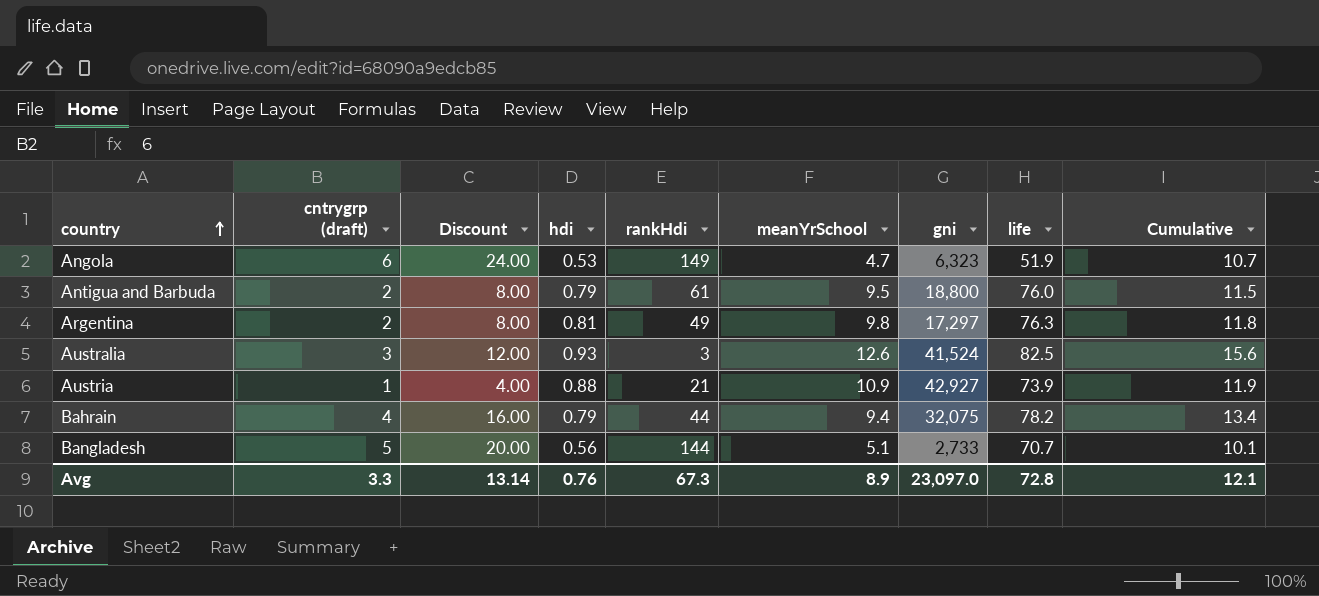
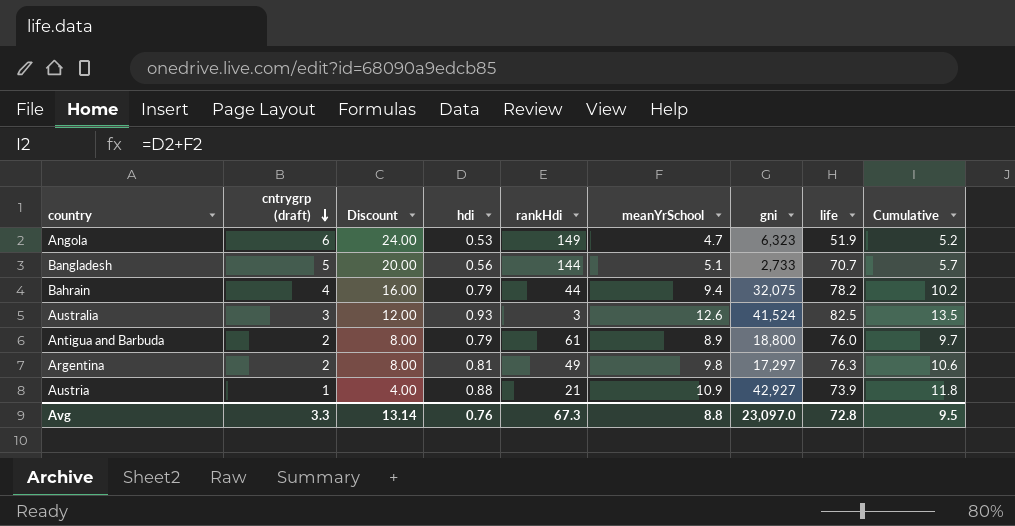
row order: country ascending -> cntrygrp (draft) descending
column Cumulative | formula: [cntrygrp (draft)] + [meanYrSchool] -> [hdi] + [meanYrSchool]
Antigua and Barbuda | meanYrSchool: 9.5 -> 8.9
Avg | meanYrSchool: 8.9 -> 8.8
Avg | Cumulative: 12.1 -> 9.5

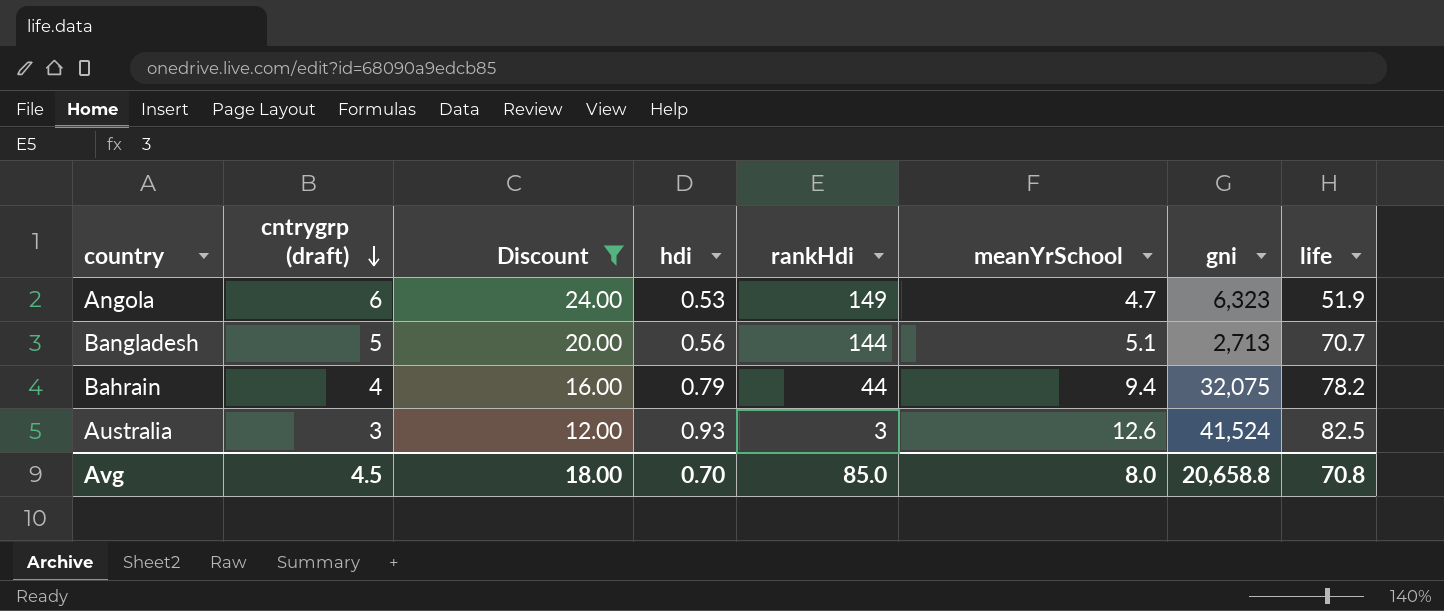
filter: none -> Discount >= 12.00
column Cumulative | formula: [hdi] + [meanYrSchool] -> none
Bangladesh | gni: 2,733 -> 2,713
Avg | cntrygrp (draft): 3.3 -> 4.5
Avg | Discount: 13.14 -> 18.00
Avg | hdi: 0.76 -> 0.70
Avg | rankHdi: 67.3 -> 85.0
Avg | meanYrSchool: 8.8 -> 8.0
Avg | gni: 23,097.0 -> 20,658.8
Avg | life: 72.8 -> 70.8

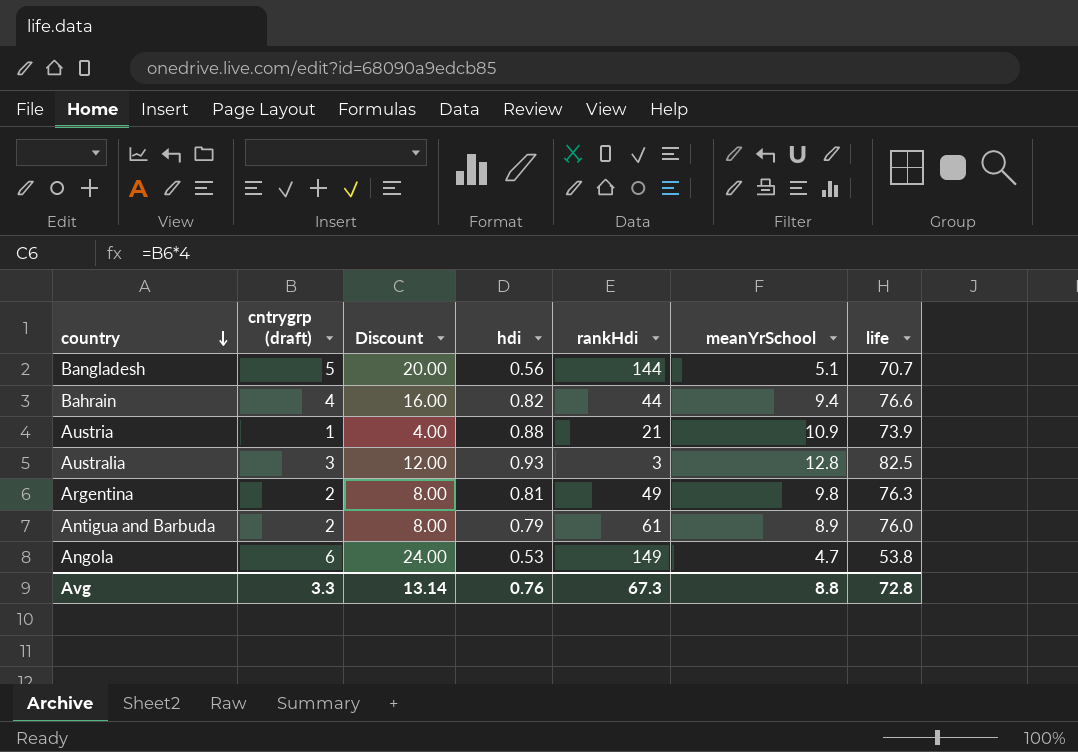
filter: Discount >= 12.00 -> none
row order: cntrygrp (draft) descending -> country descending
column gni | position: 7 -> none
Bahrain | hdi: 0.79 -> 0.82
Bahrain | life: 78.2 -> 76.6
Australia | meanYrSchool: 12.6 -> 12.8
Angola | life: 51.9 -> 53.8
Avg | cntrygrp (draft): 4.5 -> 3.3
Avg | Discount: 18.00 -> 13.14
Avg | hdi: 0.70 -> 0.76
Avg | rankHdi: 85.0 -> 67.3
Avg | meanYrSchool: 8.0 -> 8.8
Avg | life: 70.8 -> 72.8

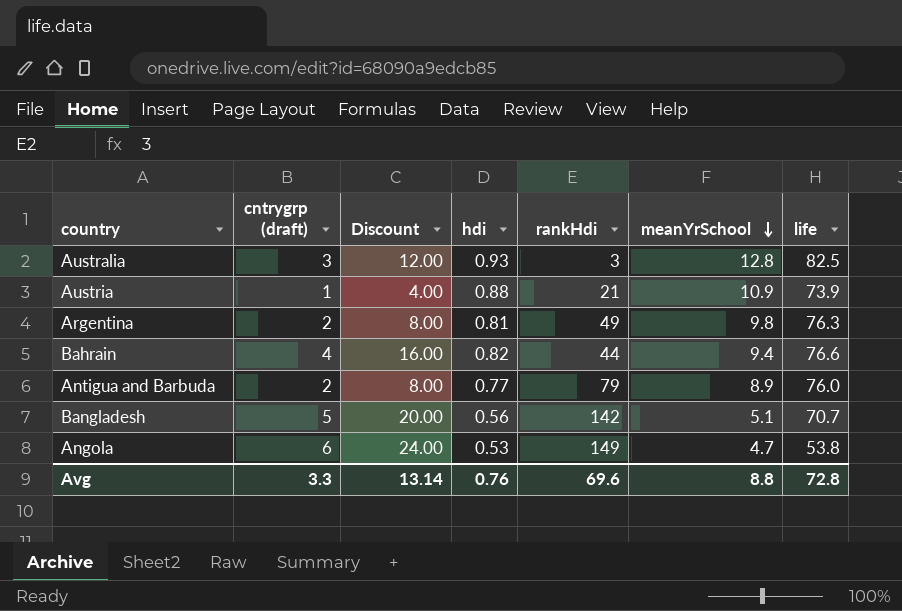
row order: country descending -> meanYrSchool descending
Antigua and Barbuda | hdi: 0.79 -> 0.77
Antigua and Barbuda | rankHdi: 61 -> 79
Bangladesh | rankHdi: 144 -> 142
Avg | rankHdi: 67.3 -> 69.6

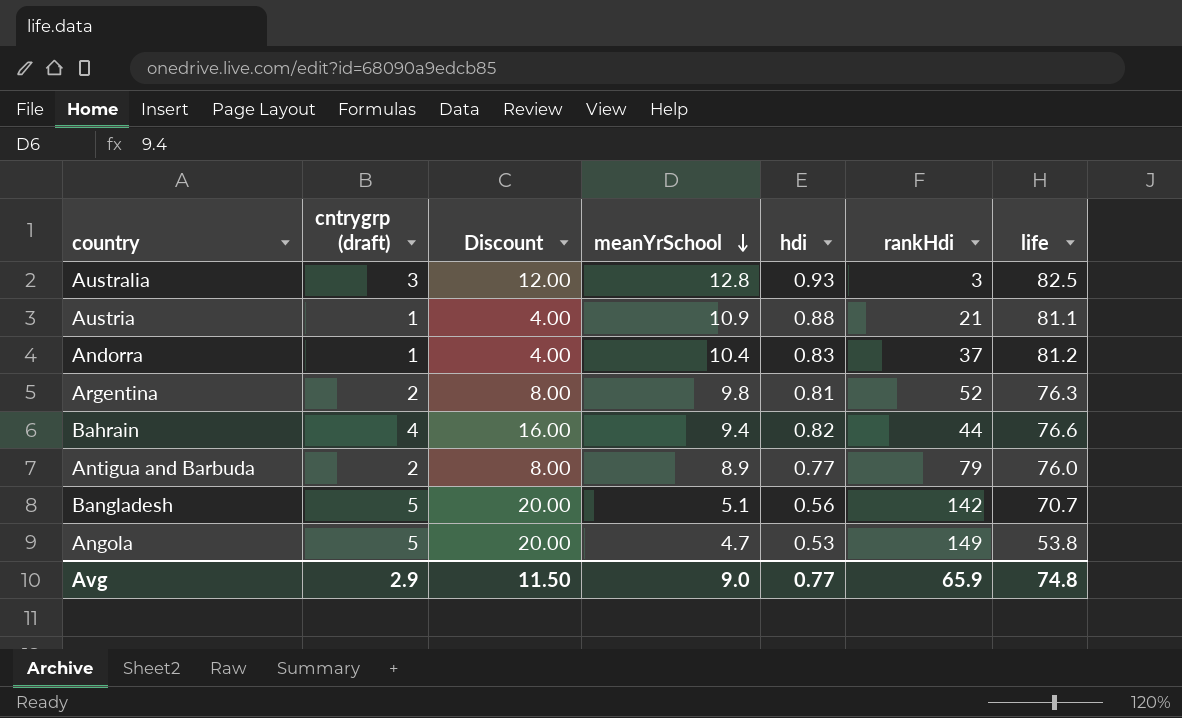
column meanYrSchool | position: 6 -> 4
Austria | life: 73.9 -> 81.1
row Andorra: none -> 1 | 4.00 | 10.4 | 0.83 | 37 | 81.2
Argentina | rankHdi: 49 -> 52
Angola | cntrygrp (draft): 6 -> 5
Angola | Discount: 24.00 -> 20.00
Avg | cntrygrp (draft): 3.3 -> 2.9
Avg | Discount: 13.14 -> 11.50
Avg | meanYrSchool: 8.8 -> 9.0
Avg | hdi: 0.76 -> 0.77
Avg | rankHdi: 69.6 -> 65.9
Avg | life: 72.8 -> 74.8

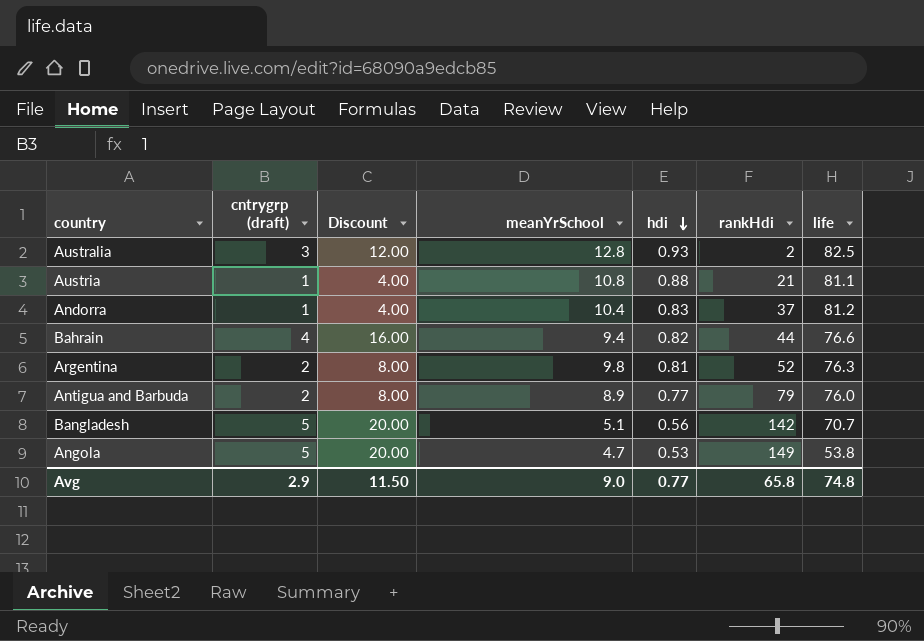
row order: meanYrSchool descending -> hdi descending
Australia | rankHdi: 3 -> 2
Austria | meanYrSchool: 10.9 -> 10.8
Avg | rankHdi: 65.9 -> 65.8

